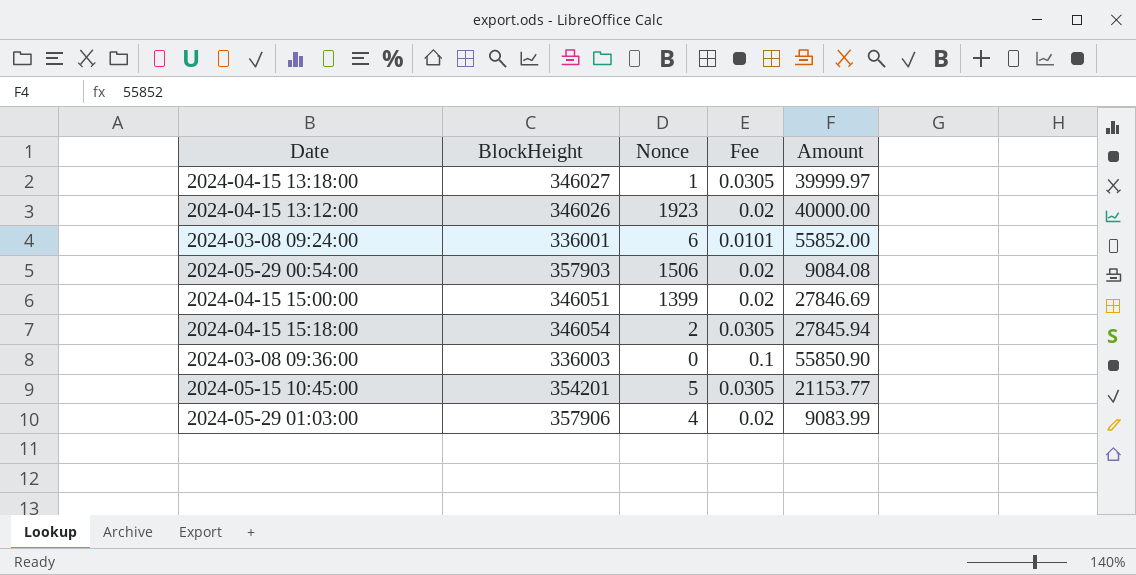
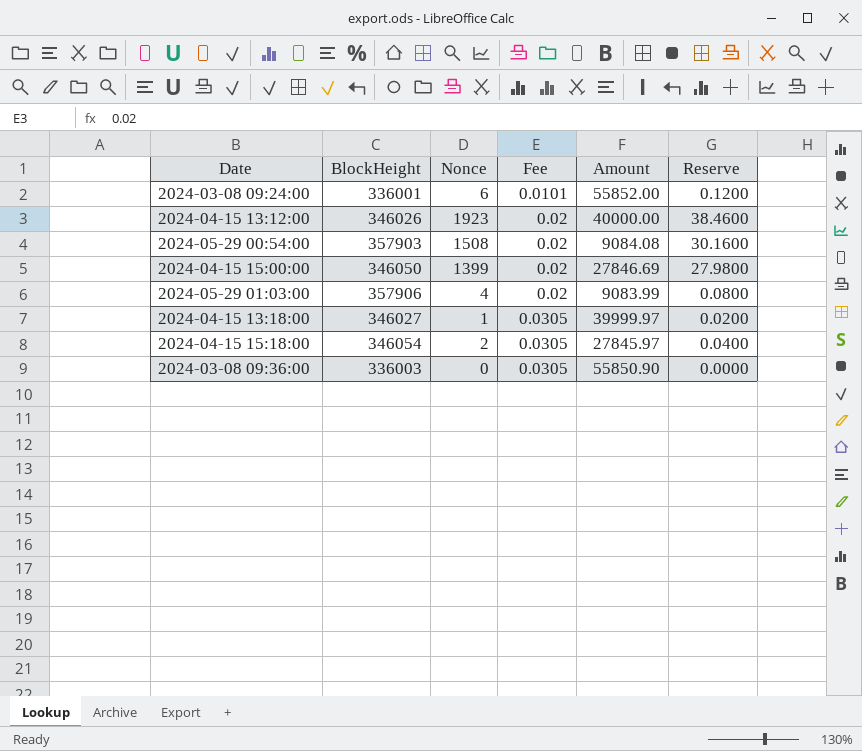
row order: none -> Fee ascending
column Reserve | formula: none -> [Nonce] * 0.02
row 2024-05-15 10:45:00: 354201 | 5 | 0.0305 | 21153.77 -> none
2024-05-29 00:54:00 | Nonce: 1506 -> 1508
2024-04-15 15:00:00 | BlockHeight: 346051 -> 346050
2024-04-15 15:18:00 | Amount: 27845.94 -> 27845.97
2024-03-08 09:36:00 | Fee: 0.1 -> 0.0305

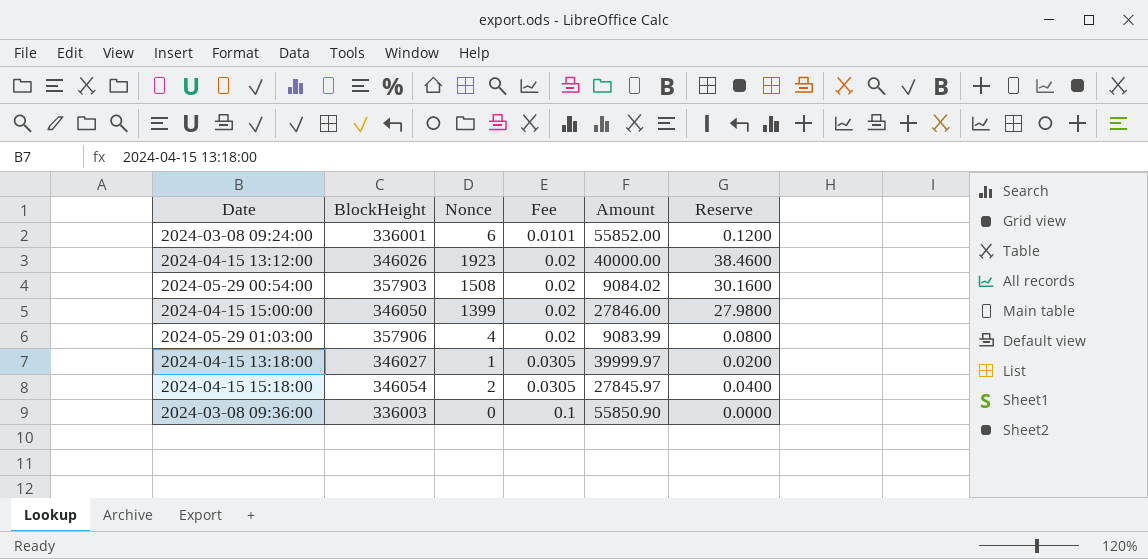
2024-05-29 00:54:00 | Amount: 9084.08 -> 9084.02
2024-04-15 15:00:00 | Amount: 27846.69 -> 27846.00
2024-03-08 09:36:00 | Fee: 0.0305 -> 0.1

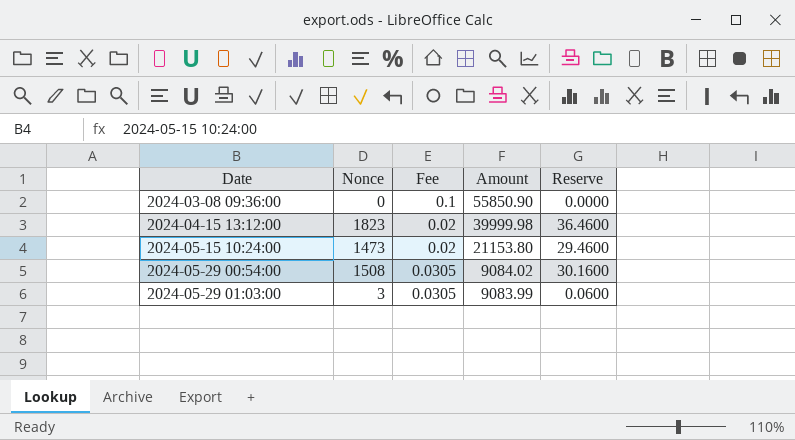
row order: Fee ascending -> Date ascending
column BlockHeight | position: 2 -> none
row 2024-03-08 09:24:00: 336001 | 6 | 0.0101 | 55852.00 | 0.1200 -> none
row 2024-04-15 15:00:00: 346050 | 1399 | 0.02 | 27846.00 | 27.9800 -> none
row 2024-04-15 13:18:00: 346027 | 1 | 0.0305 | 39999.97 | 0.0200 -> none
row 2024-04-15 15:18:00: 346054 | 2 | 0.0305 | 27845.97 | 0.0400 -> none
2024-04-15 13:12:00 | Nonce: 1923 -> 1823
2024-04-15 13:12:00 | Amount: 40000.00 -> 39999.98
2024-04-15 13:12:00 | Reserve: 38.4600 -> 36.4600
row 2024-05-15 10:24:00: none -> 1473 | 0.02 | 21153.80 | 29.4600
2024-05-29 00:54:00 | Fee: 0.02 -> 0.0305
2024-05-29 01:03:00 | Nonce: 4 -> 3
2024-05-29 01:03:00 | Fee: 0.02 -> 0.0305
2024-05-29 01:03:00 | Reserve: 0.0800 -> 0.0600

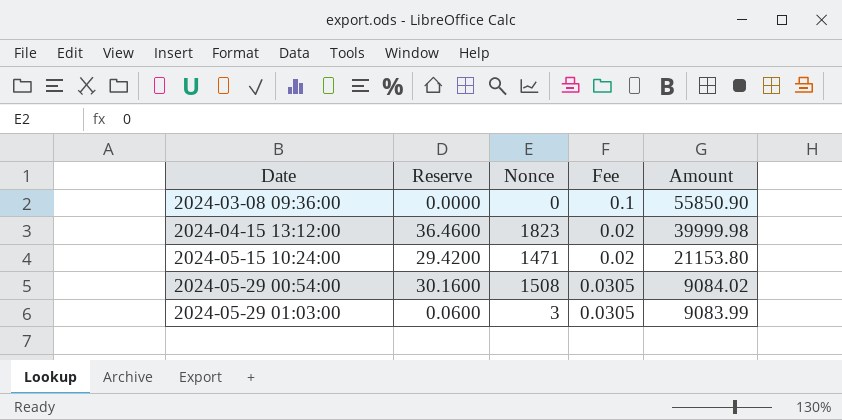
column Reserve | position: 5 -> 2
2024-05-15 10:24:00 | Reserve: 29.4600 -> 29.4200
2024-05-15 10:24:00 | Nonce: 1473 -> 1471

